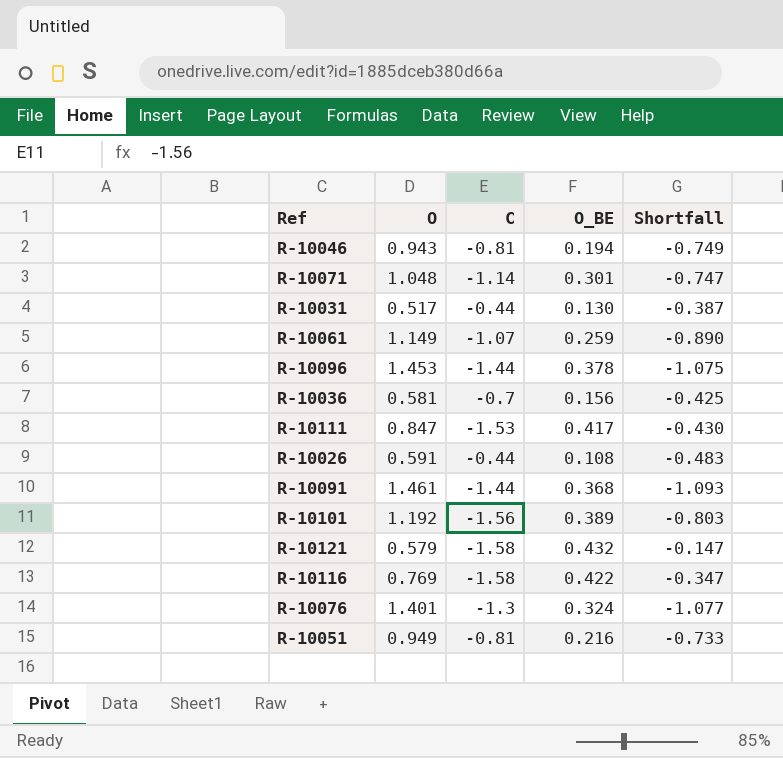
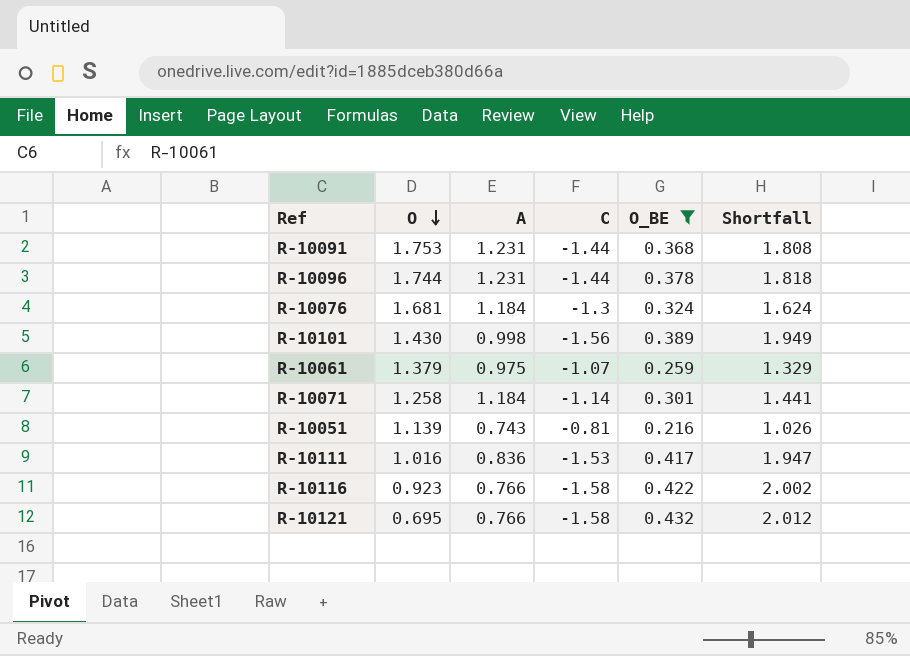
filter: none -> O_BE >= 0.216
row order: none -> O descending
column A | position: none -> 3
column Shortfall | formula: [O_BE] - [O] -> [O_BE] - [C]
R-10091 | O: 1.461 -> 1.753
R-10096 | O: 1.453 -> 1.744
R-10076 | O: 1.401 -> 1.681
R-10101 | O: 1.192 -> 1.430
R-10061 | O: 1.149 -> 1.379
R-10071 | O: 1.048 -> 1.258
R-10051 | O: 0.949 -> 1.139
R-10111 | O: 0.847 -> 1.016
R-10116 | O: 0.769 -> 0.923
R-10121 | O: 0.579 -> 0.695

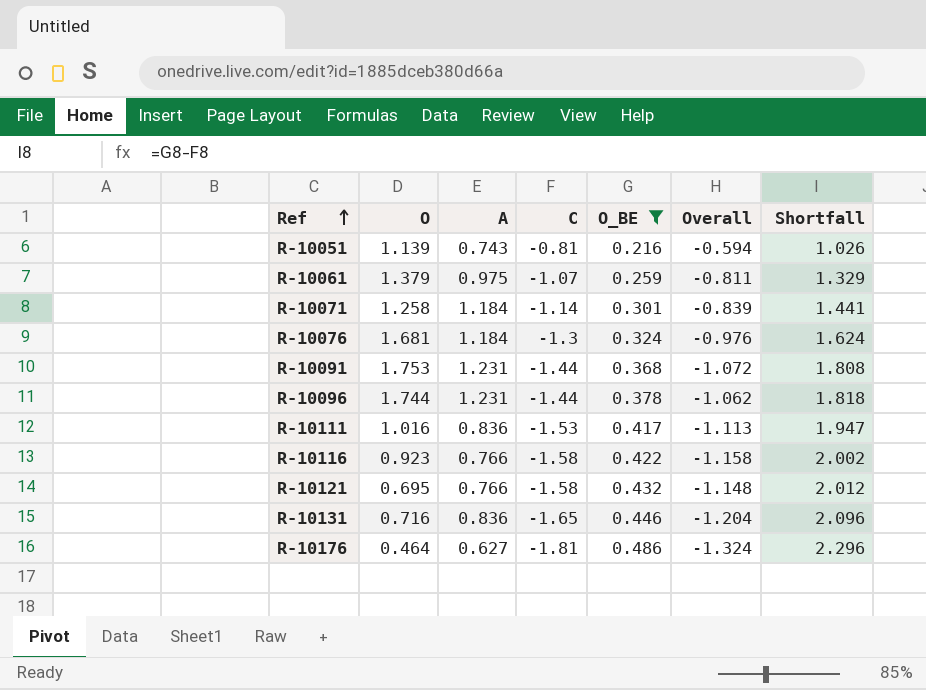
row order: O descending -> Ref ascending
column Overall | formula: none -> [C] + [O_BE]
row R-10101: 1.430 | 0.998 | -1.56 | 0.389 | 1.949 -> none
row R-10131: none -> 0.716 | 0.836 | -1.65 | 0.446 | -1.204 | 2.096
row R-10176: none -> 0.464 | 0.627 | -1.81 | 0.486 | -1.324 | 2.296

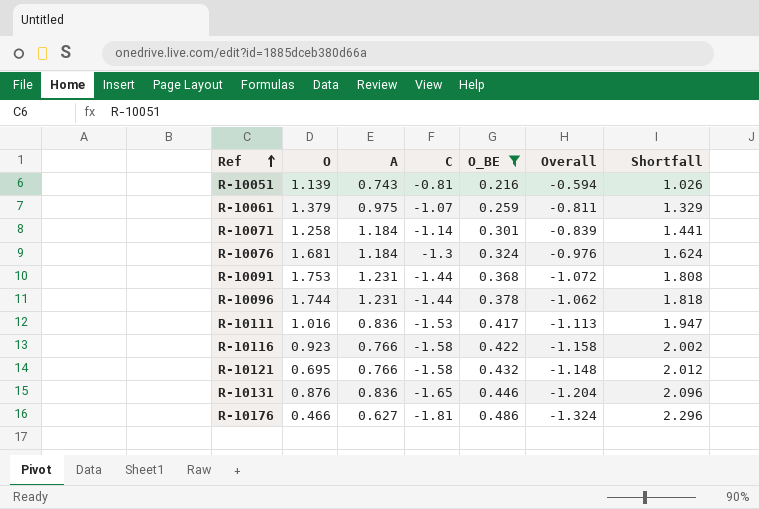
R-10131 | O: 0.716 -> 0.876
R-10176 | O: 0.464 -> 0.466

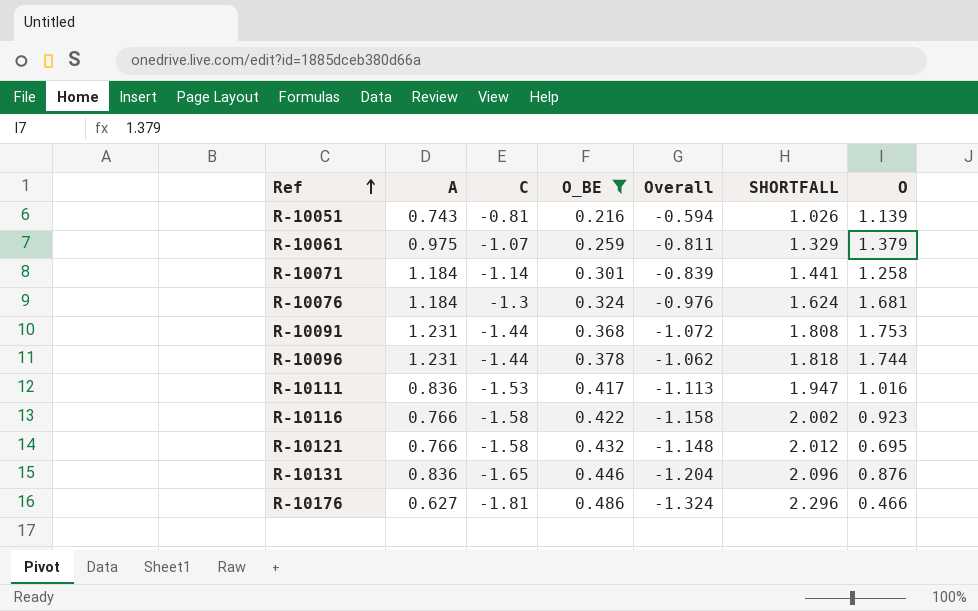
column name: Shortfall -> SHORTFALL
column O | position: 2 -> 7

